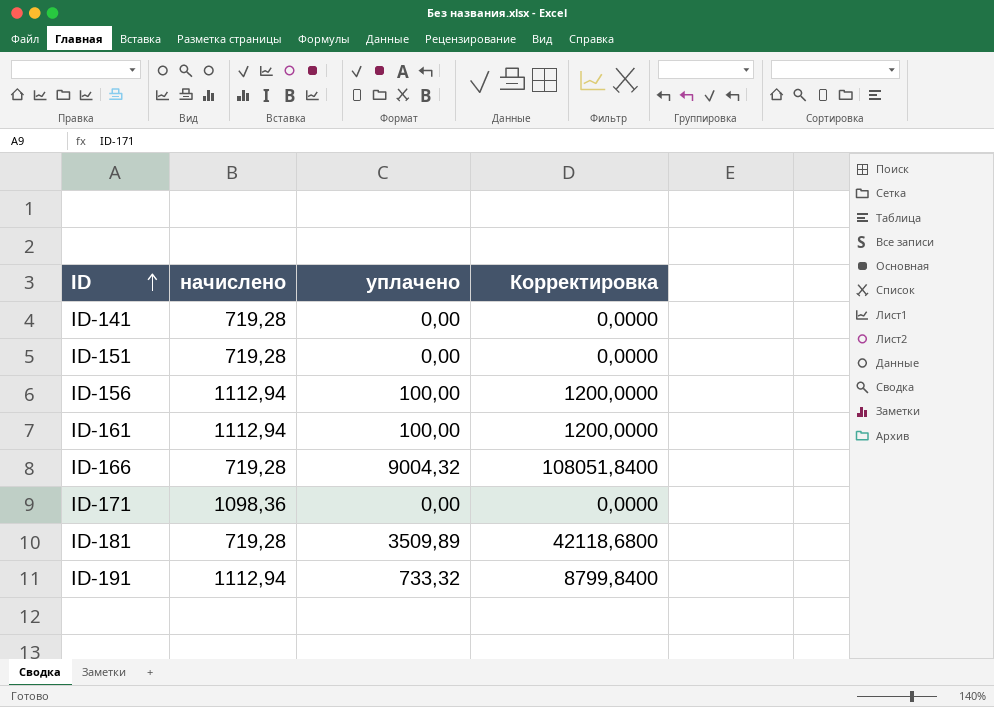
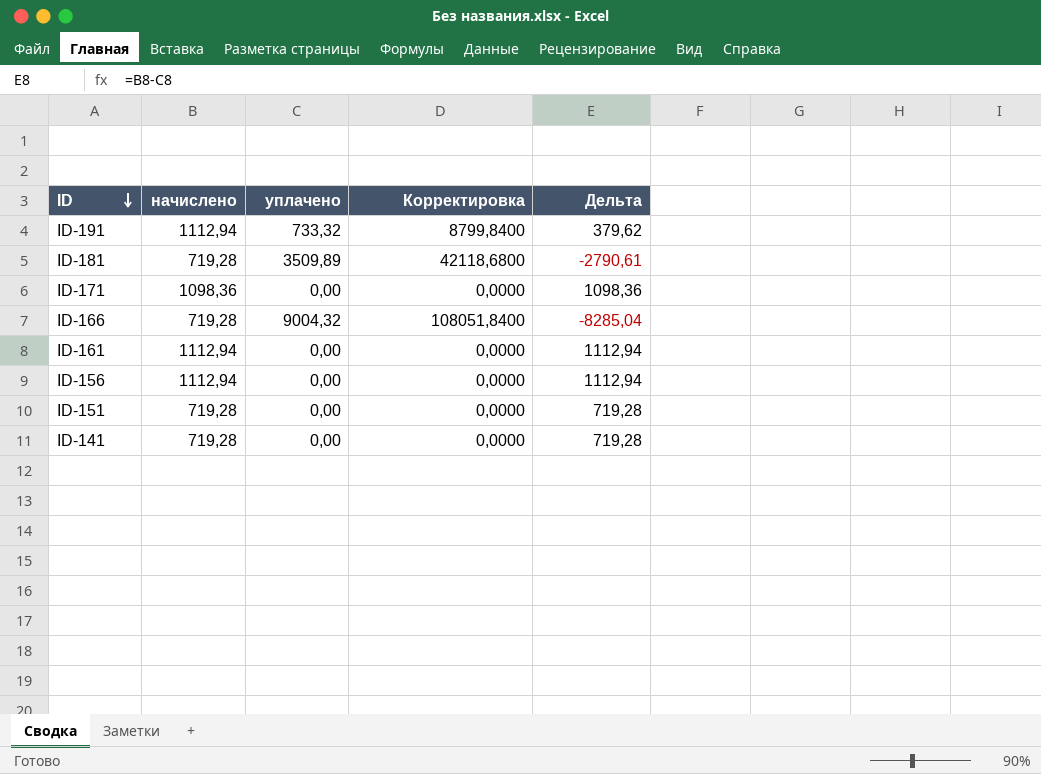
row order: ID ascending -> ID descending
column Дельта | formula: none -> [начислено] - [уплачено]
ID-161 | уплачено: 100,00 -> 0,00
ID-161 | Корректировка: 1200,0000 -> 0,0000
ID-156 | уплачено: 100,00 -> 0,00
ID-156 | Корректировка: 1200,0000 -> 0,0000

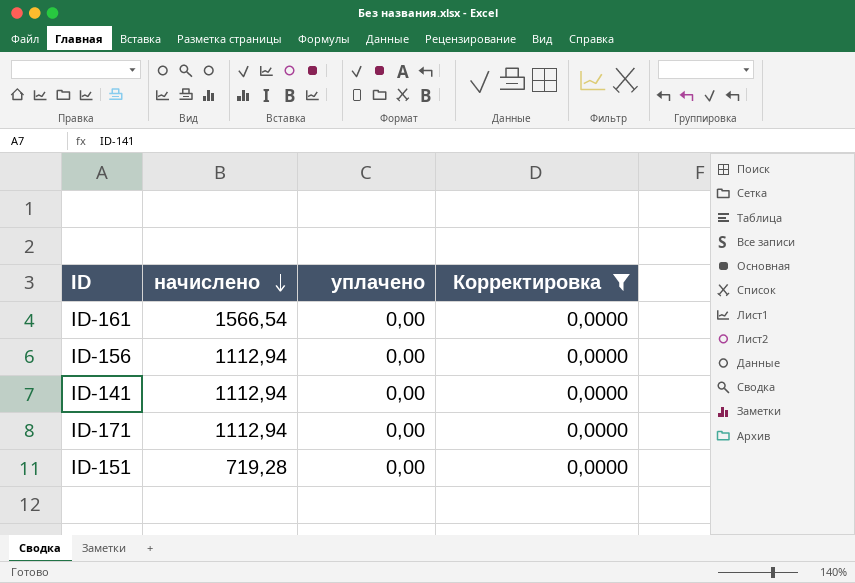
filter: none -> Корректировка = 0,0000
row order: ID descending -> начислено descending
column Дельта | formula: [начислено] - [уплачено] -> none
ID-161 | начислено: 1112,94 -> 1566,54
ID-141 | начислено: 719,28 -> 1112,94
ID-171 | начислено: 1098,36 -> 1112,94

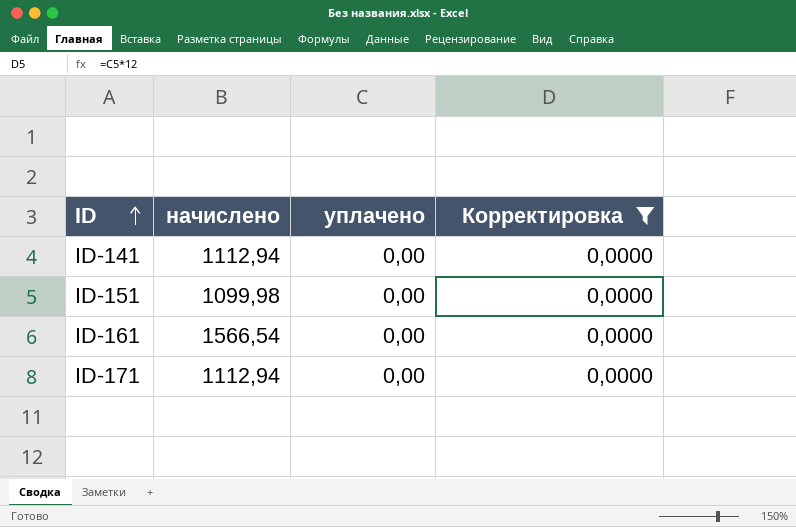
row order: начислено descending -> ID ascending
row ID-156: 1112,94 | 0,00 | 0,0000 -> none
ID-151 | начислено: 719,28 -> 1099,98

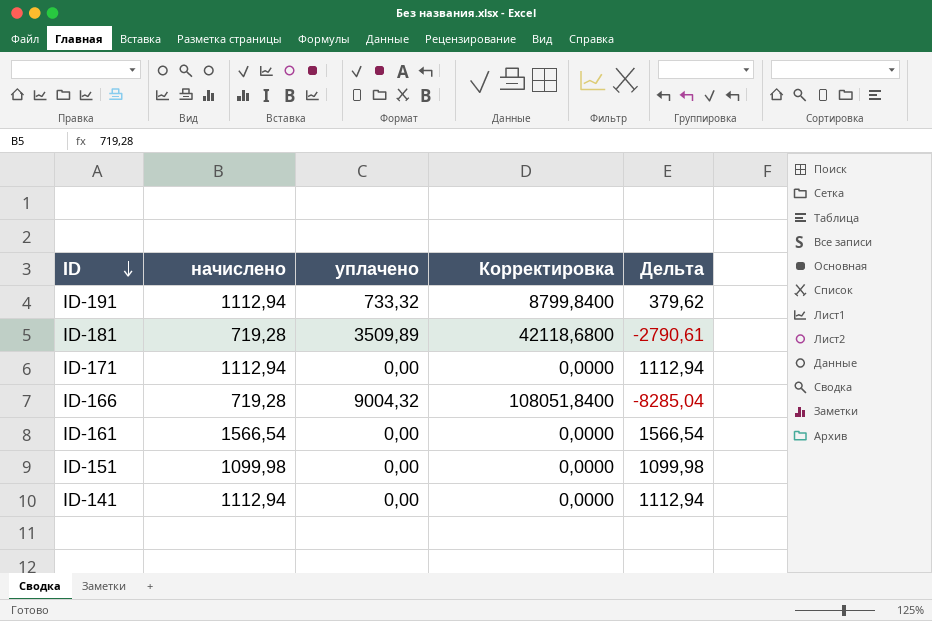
filter: Корректировка = 0,0000 -> none
row order: ID ascending -> ID descending
column Дельта | formula: none -> [начислено] - [уплачено]

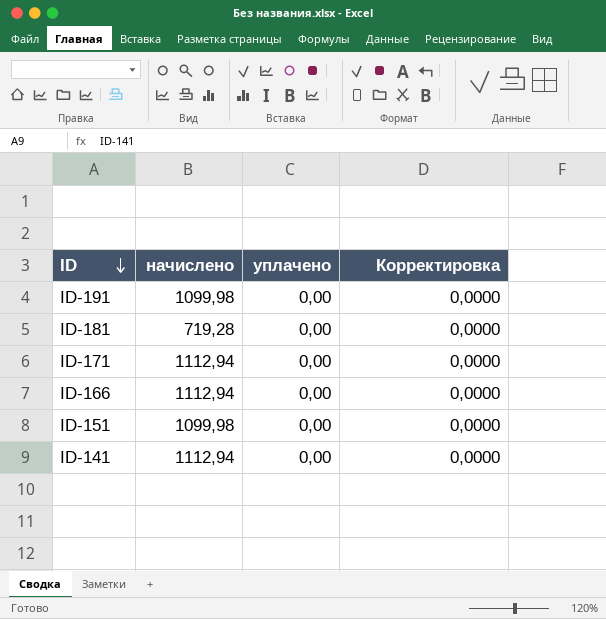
column Дельта | formula: [начислено] - [уплачено] -> none
row ID-161: 1566,54 | 0,00 | 0,0000 | 1566,54 -> none
ID-191 | начислено: 1112,94 -> 1099,98
ID-191 | уплачено: 733,32 -> 0,00
ID-191 | Корректировка: 8799,8400 -> 0,0000
ID-181 | уплачено: 3509,89 -> 0,00
ID-181 | Корректировка: 42118,6800 -> 0,0000
ID-166 | начислено: 719,28 -> 1112,94
ID-166 | уплачено: 9004,32 -> 0,00
ID-166 | Корректировка: 108051,8400 -> 0,0000

